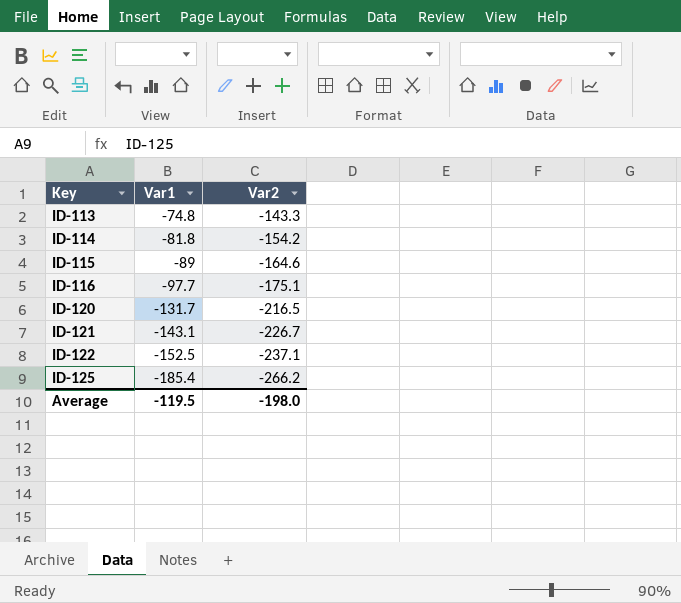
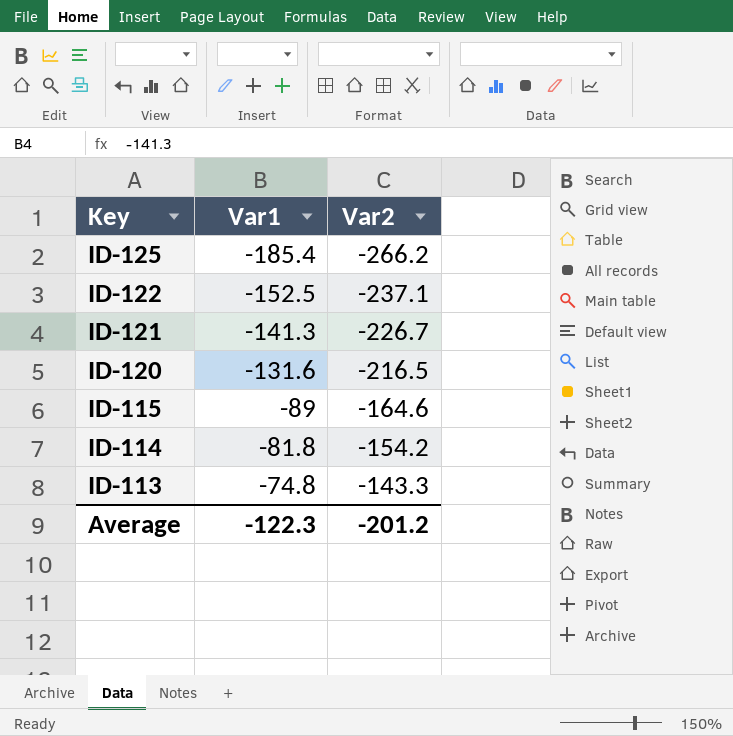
row order: Key ascending -> Key descending
row ID-116: -97.7 | -175.1 -> none
ID-121 | Var1: -143.1 -> -141.3
ID-120 | Var1: -131.7 -> -131.6
Average | Var1: -119.5 -> -122.3
Average | Var2: -198.0 -> -201.2

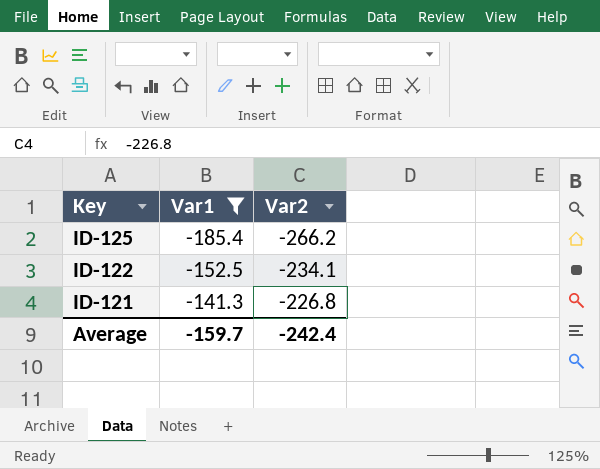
filter: none -> Var1 <= -141.3
ID-122 | Var2: -237.1 -> -234.1
ID-121 | Var2: -226.7 -> -226.8
Average | Var1: -122.3 -> -159.7
Average | Var2: -201.2 -> -242.4

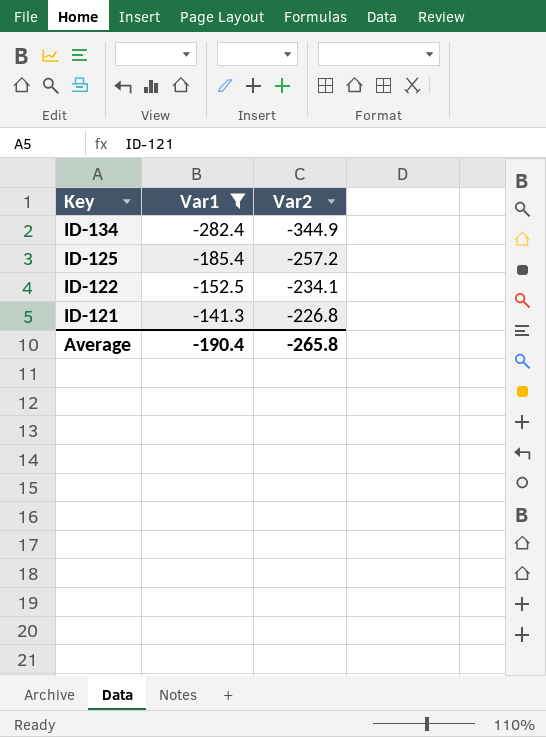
row ID-134: none -> -282.4 | -344.9
ID-125 | Var2: -266.2 -> -257.2
Average | Var1: -159.7 -> -190.4
Average | Var2: -242.4 -> -265.8

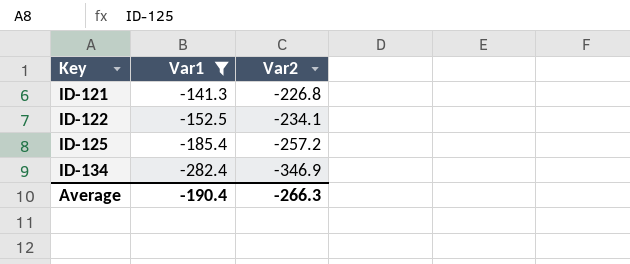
row order: Key descending -> Key ascending
ID-134 | Var2: -344.9 -> -346.9
Average | Var2: -265.8 -> -266.3

